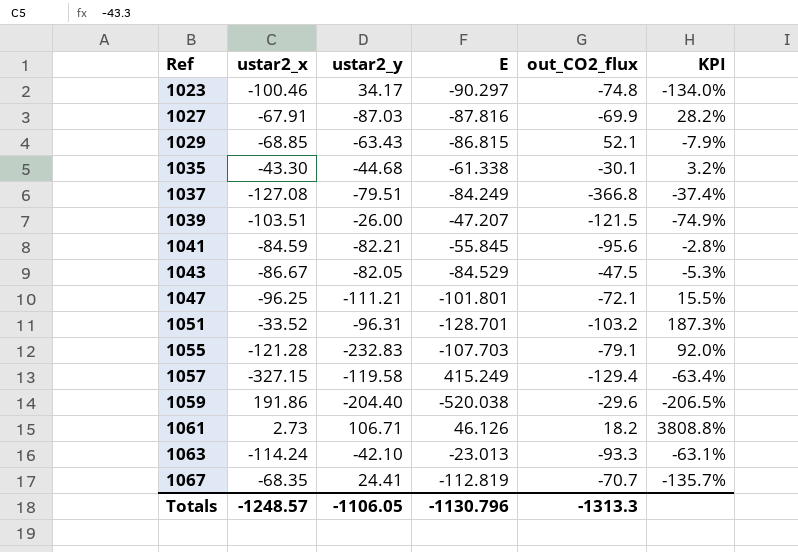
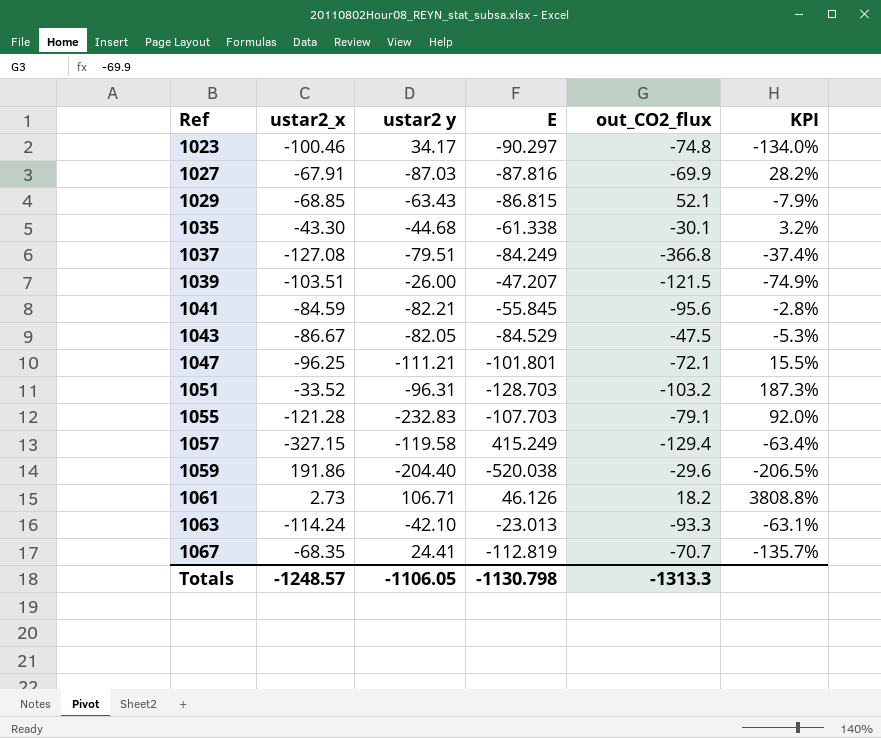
column name: ustar2_y -> ustar2 y
1051 | E: -128.701 -> -128.703
Totals | E: -1130.796 -> -1130.798

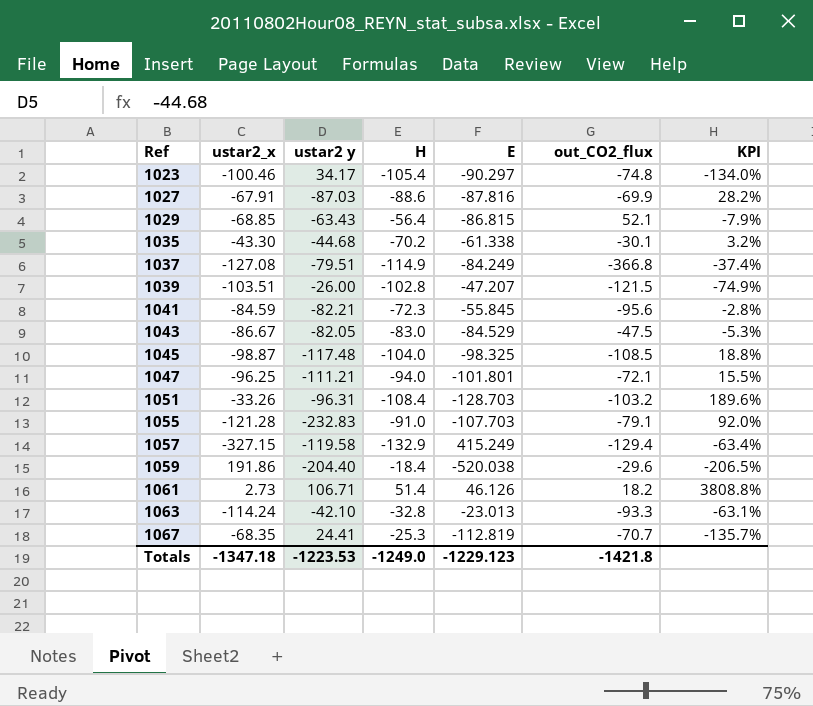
column H | position: none -> 4
row 1045: none -> -98.87 | -117.48 | -104.0 | -98.325 | -108.5 | 18.8%
1051 | ustar2_x: -33.52 -> -33.26
1051 | KPI: 187.3% -> 189.6%
Totals | ustar2_x: -1248.57 -> -1347.18
Totals | ustar2 y: -1106.05 -> -1223.53
Totals | E: -1130.798 -> -1229.123
Totals | out_CO2_flux: -1313.3 -> -1421.8

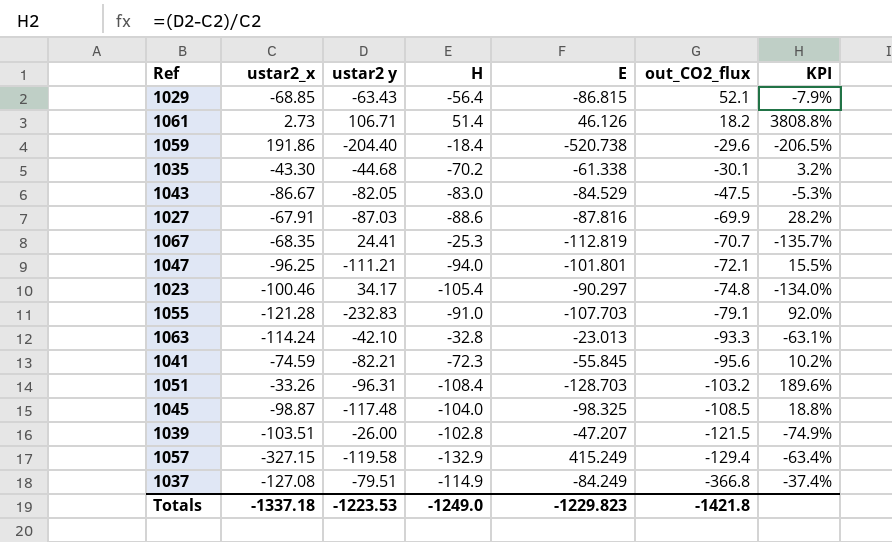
row order: Ref ascending -> out_CO2_flux descending
1059 | E: -520.038 -> -520.738
1041 | ustar2_x: -84.59 -> -74.59
1041 | KPI: -2.8% -> 10.2%
Totals | ustar2_x: -1347.18 -> -1337.18
Totals | E: -1229.123 -> -1229.823

